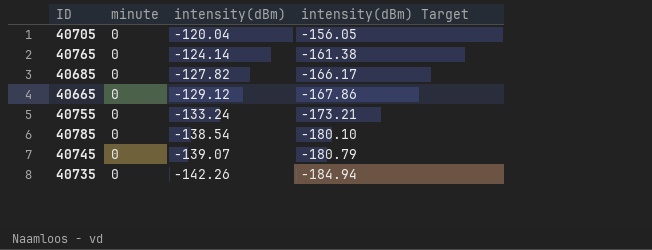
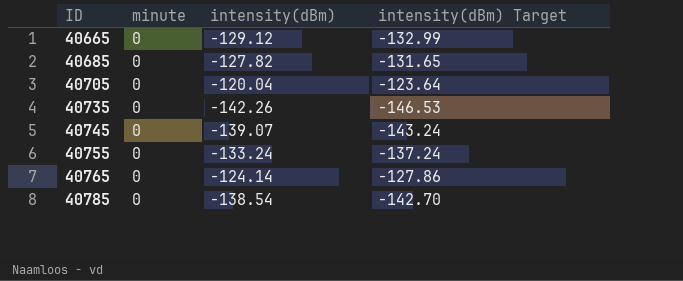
row order: intensity(dBm) descending -> ID ascending
column intensity(dBm) Target | formula: [intensity(dBm)] * 1.3 -> [intensity(dBm)] * 1.03

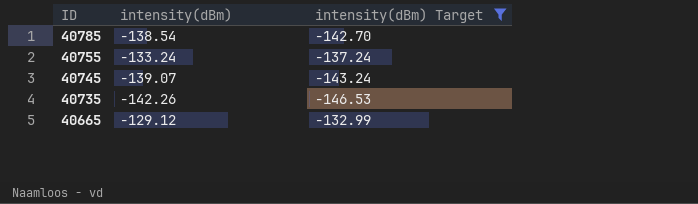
filter: none -> intensity(dBm) Target <= -132.99
row order: ID ascending -> ID descending
column minute | position: 2 -> none

